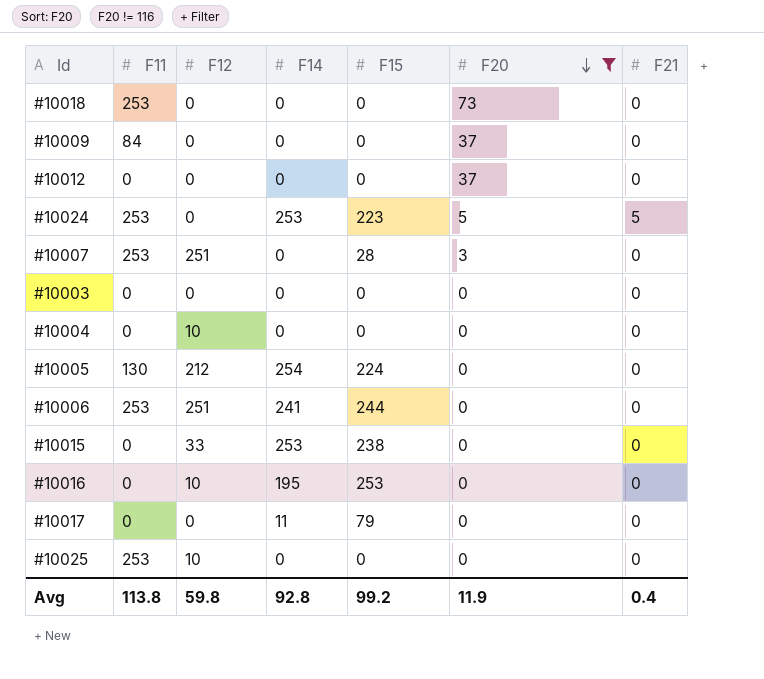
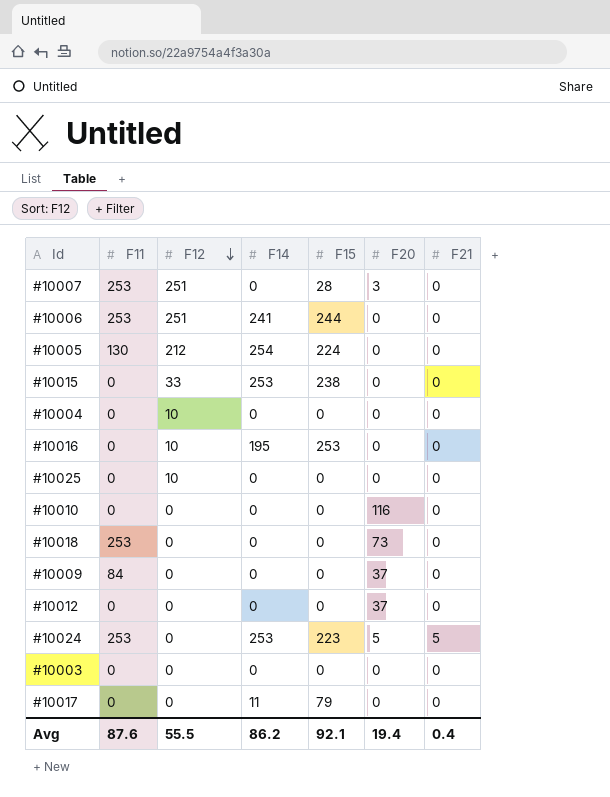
filter: F20 != 116 -> none
row order: F20 descending -> F12 descending
#10025 | F11: 253 -> 0
Avg | F11: 113.8 -> 87.6
Avg | F12: 59.8 -> 55.5
Avg | F14: 92.8 -> 86.2
Avg | F15: 99.2 -> 92.1
Avg | F20: 11.9 -> 19.4

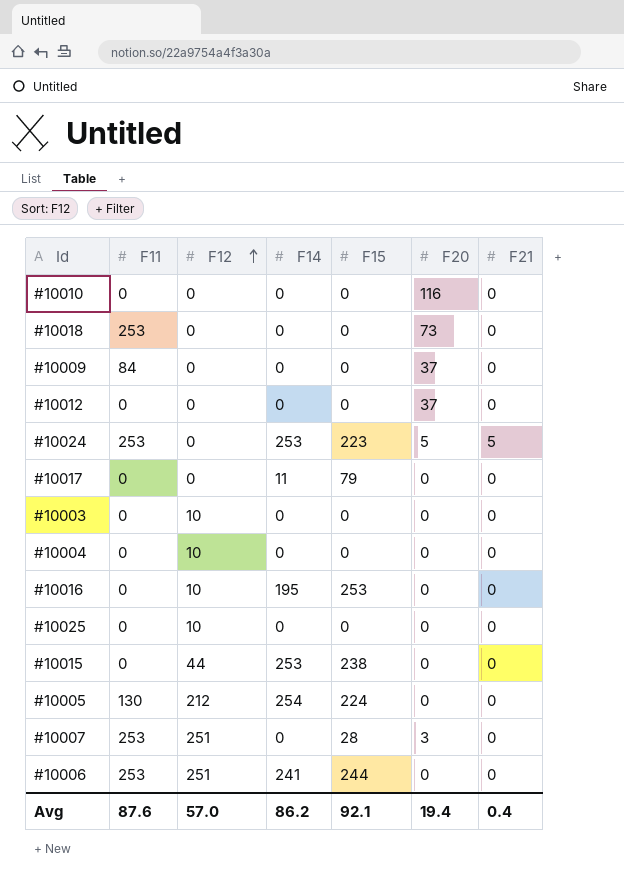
row order: F12 descending -> F12 ascending
#10003 | F12: 0 -> 10
#10015 | F12: 33 -> 44
Avg | F12: 55.5 -> 57.0

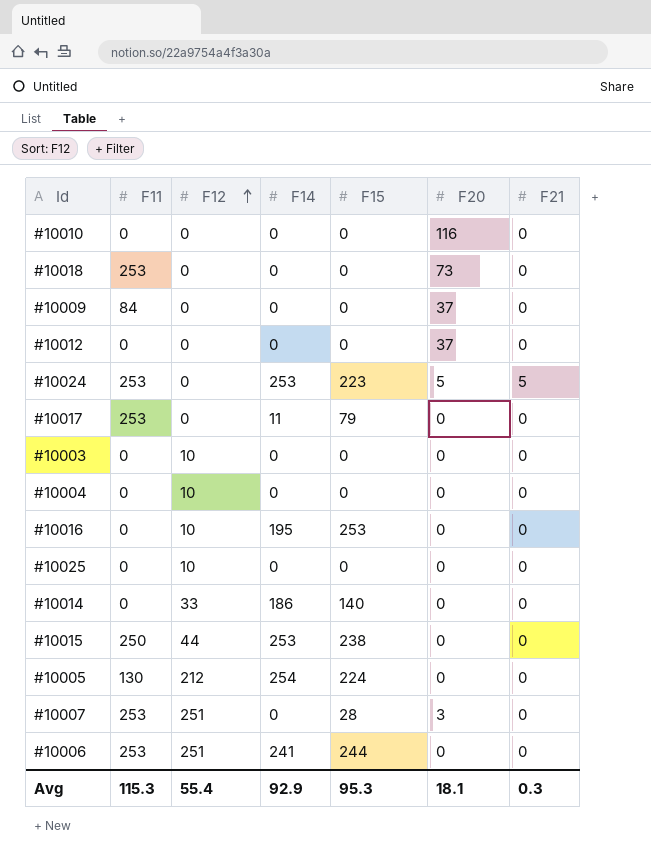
#10017 | F11: 0 -> 253
row #10014: none -> 0 | 33 | 186 | 140 | 0 | 0
#10015 | F11: 0 -> 250
Avg | F11: 87.6 -> 115.3
Avg | F12: 57.0 -> 55.4
Avg | F14: 86.2 -> 92.9
Avg | F15: 92.1 -> 95.3
Avg | F20: 19.4 -> 18.1
Avg | F21: 0.4 -> 0.3

